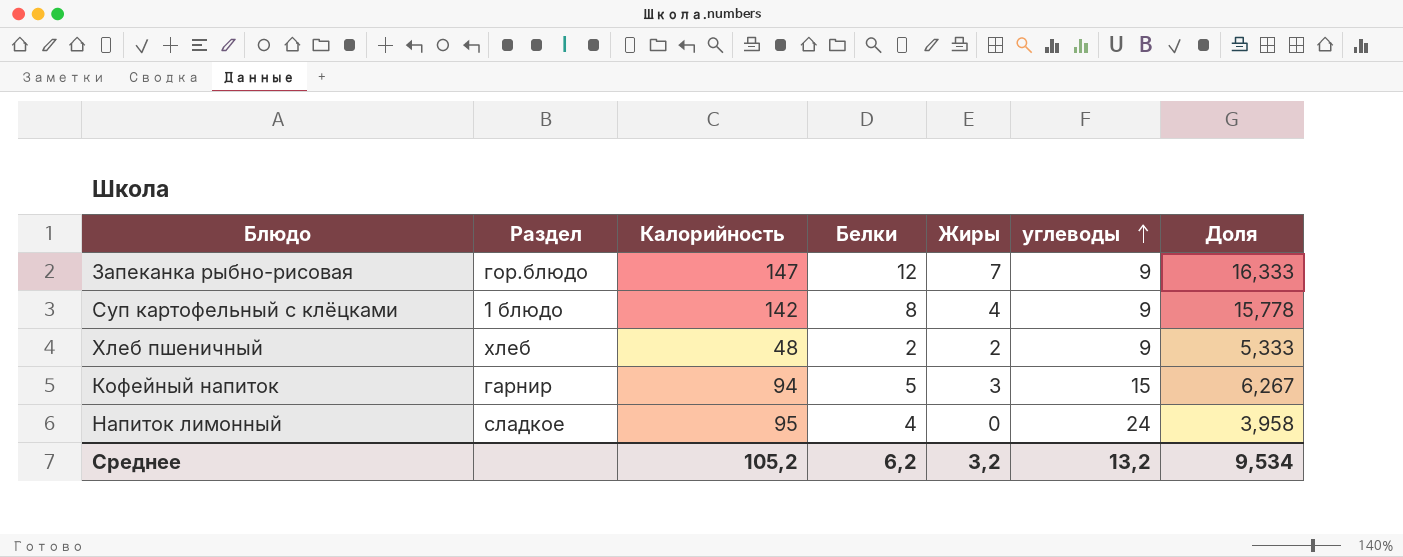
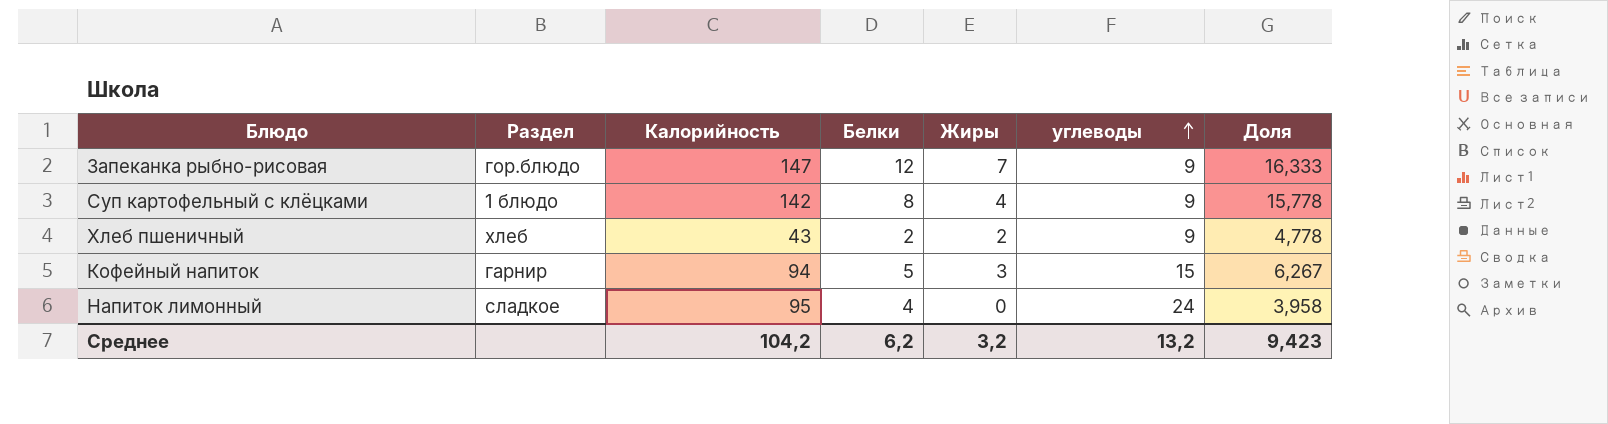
Хлеб пшеничный | Калорийность: 48 -> 43
Хлеб пшеничный | Доля: 5,333 -> 4,778
Среднее | Калорийность: 105,2 -> 104,2
Среднее | Доля: 9,534 -> 9,423

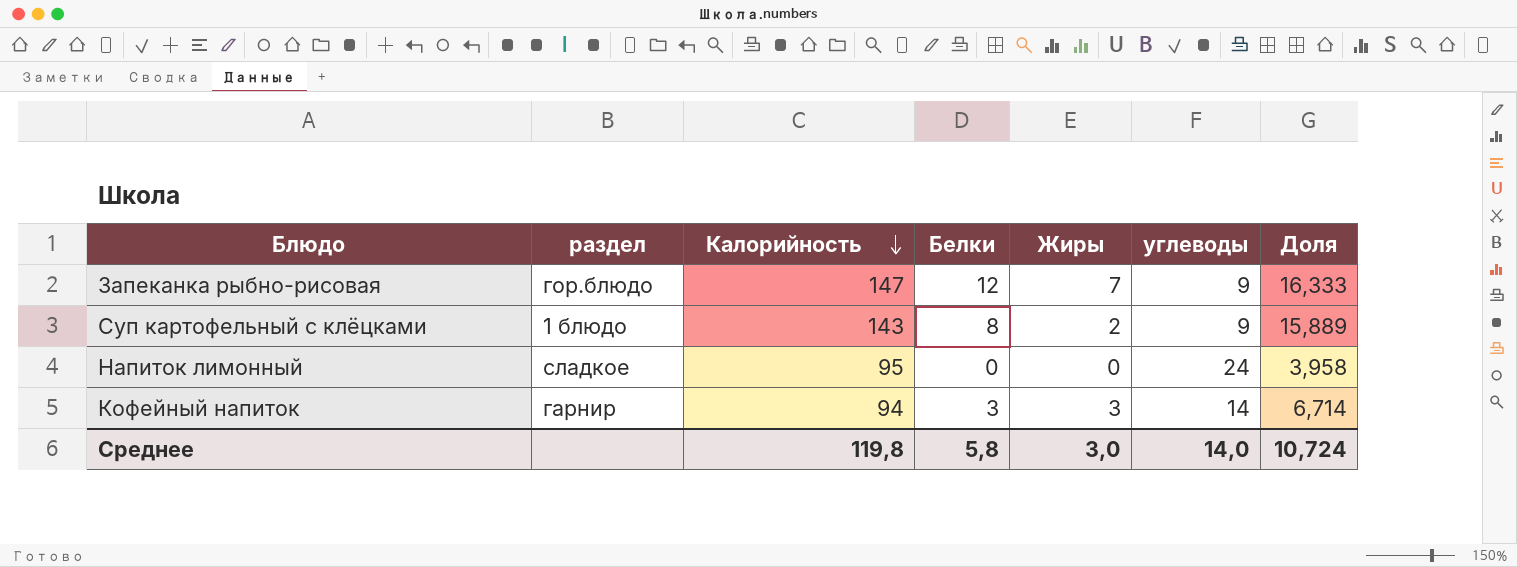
row order: углеводы ascending -> Калорийность descending
column name: Раздел -> раздел
row Хлеб пшеничный: хлеб | 43 | 2 | 2 | 9 | 4,778 -> none
Суп картофельный с клёцками | Калорийность: 142 -> 143
Суп картофельный с клёцками | Жиры: 4 -> 2
Суп картофельный с клёцками | Доля: 15,778 -> 15,889
Напиток лимонный | Белки: 4 -> 0
Кофейный напиток | Белки: 5 -> 3
Кофейный напиток | углеводы: 15 -> 14
Кофейный напиток | Доля: 6,267 -> 6,714
Среднее | Калорийность: 104,2 -> 119,8
Среднее | Белки: 6,2 -> 5,8
Среднее | Жиры: 3,2 -> 3,0
Среднее | углеводы: 13,2 -> 14,0
Среднее | Доля: 9,423 -> 10,724

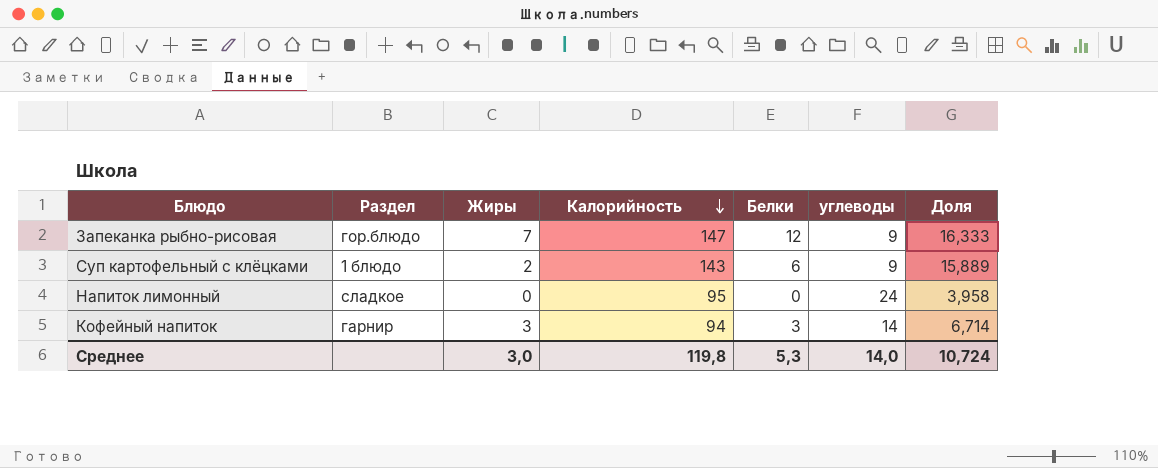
column name: раздел -> Раздел
column Жиры | position: 5 -> 3
Суп картофельный с клёцками | Белки: 8 -> 6
Среднее | Белки: 5,8 -> 5,3

